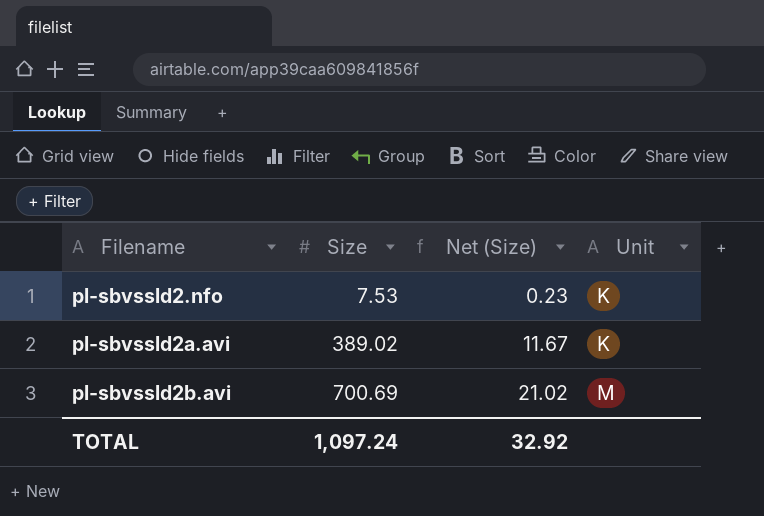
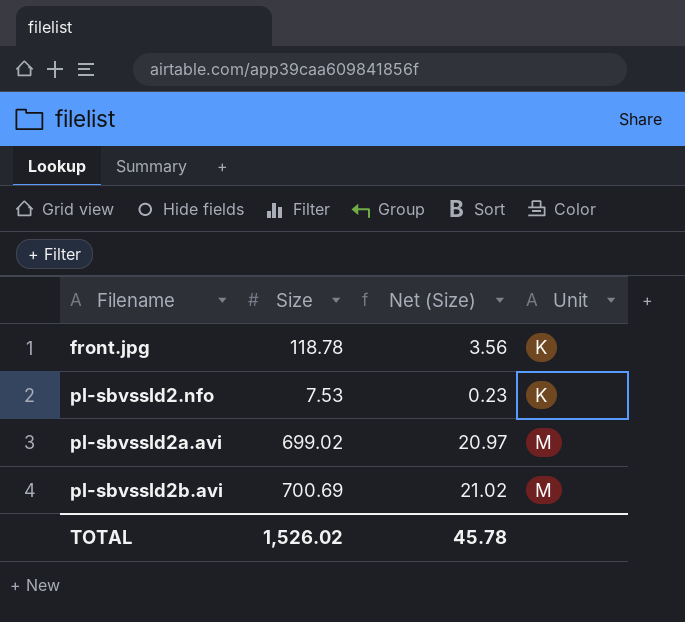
row front.jpg: none -> 118.78 | 3.56 | K
pl-sbvssld2a.avi | Size: 389.02 -> 699.02
pl-sbvssld2a.avi | Net (Size): 11.67 -> 20.97
pl-sbvssld2a.avi | Unit: K -> M
TOTAL | Size: 1,097.24 -> 1,526.02
TOTAL | Net (Size): 32.92 -> 45.78

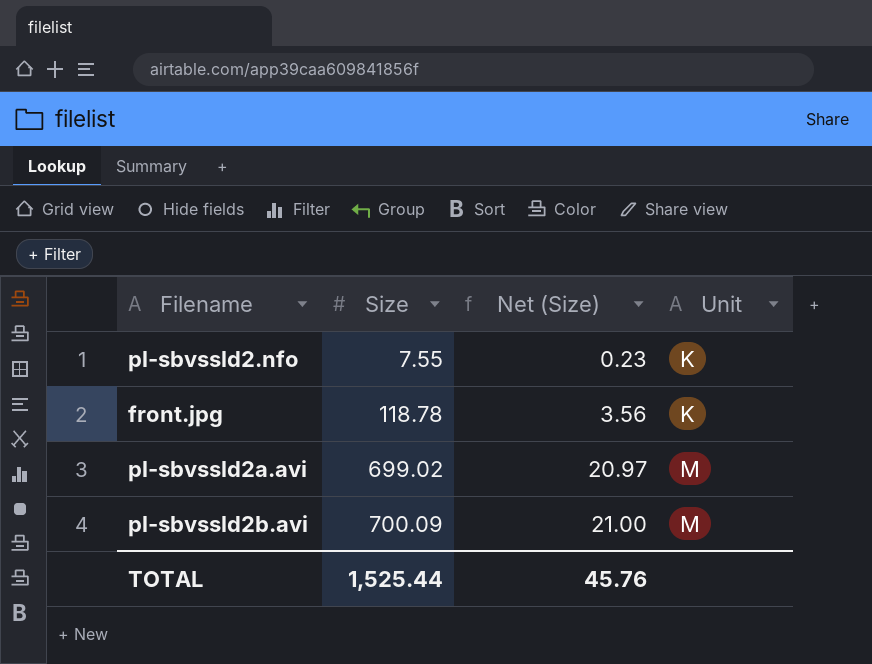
row order: Filename ascending -> Size ascending
pl-sbvssld2.nfo | Size: 7.53 -> 7.55
pl-sbvssld2b.avi | Size: 700.69 -> 700.09
pl-sbvssld2b.avi | Net (Size): 21.02 -> 21.00
TOTAL | Size: 1,526.02 -> 1,525.44
TOTAL | Net (Size): 45.78 -> 45.76

